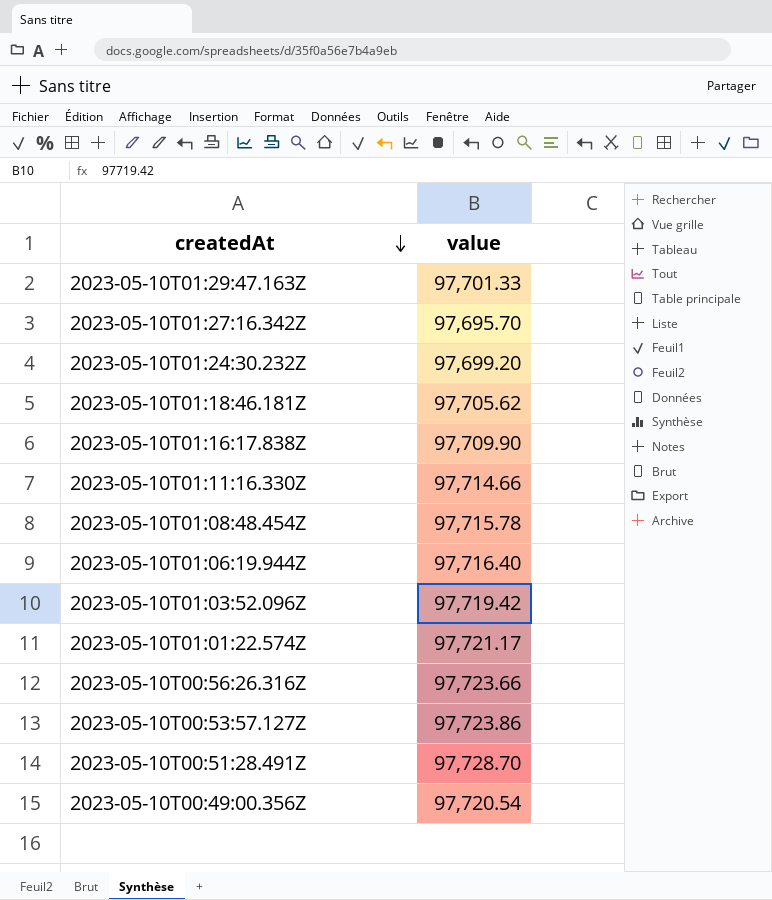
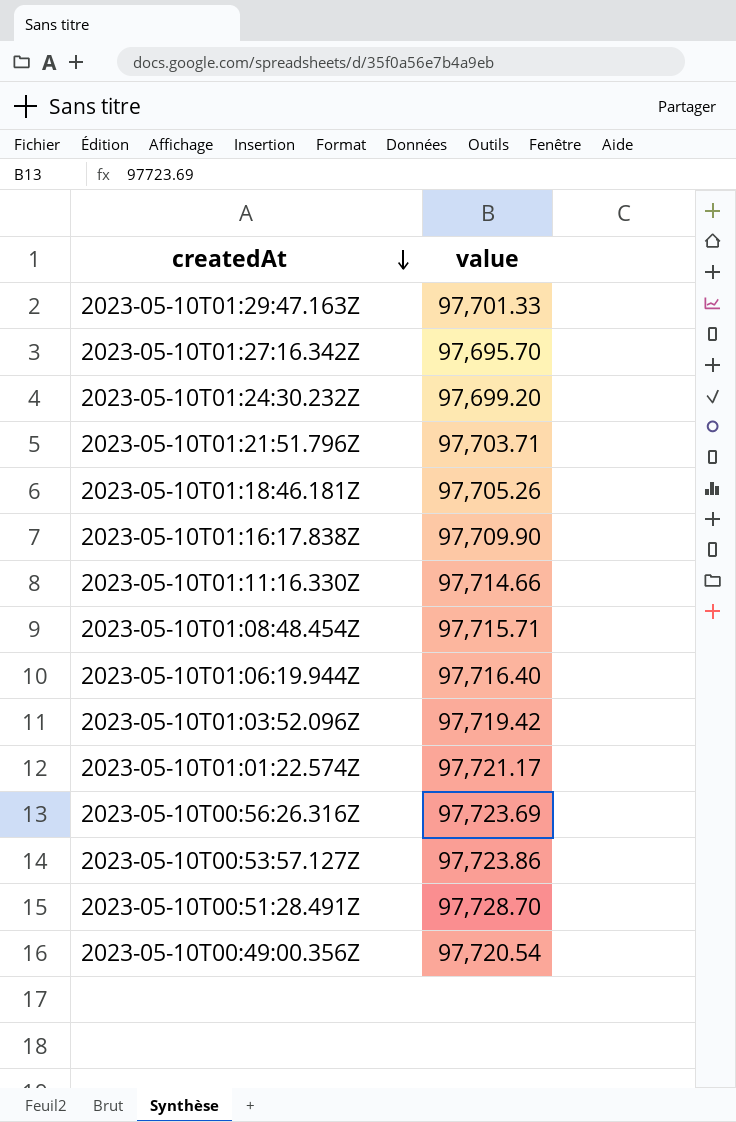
row 2023-05-10T01:21:51.796Z: none -> 97,703.71
2023-05-10T01:18:46.181Z | value: 97,705.62 -> 97,705.26
2023-05-10T01:08:48.454Z | value: 97,715.78 -> 97,715.71
2023-05-10T00:56:26.316Z | value: 97,723.66 -> 97,723.69

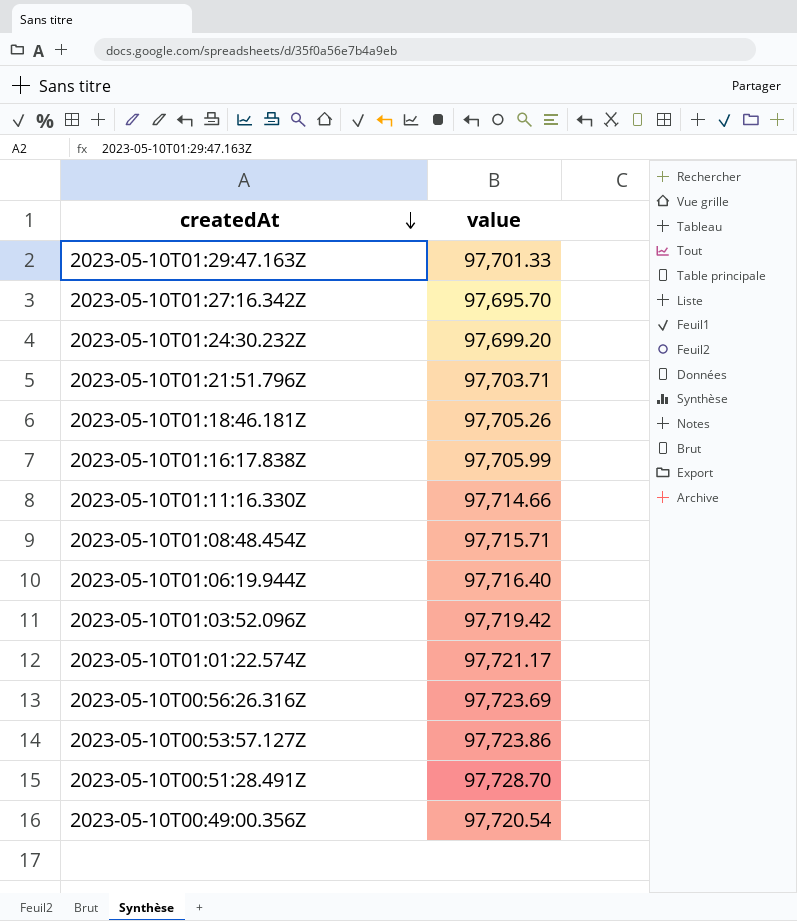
2023-05-10T01:16:17.838Z | value: 97,709.90 -> 97,705.99

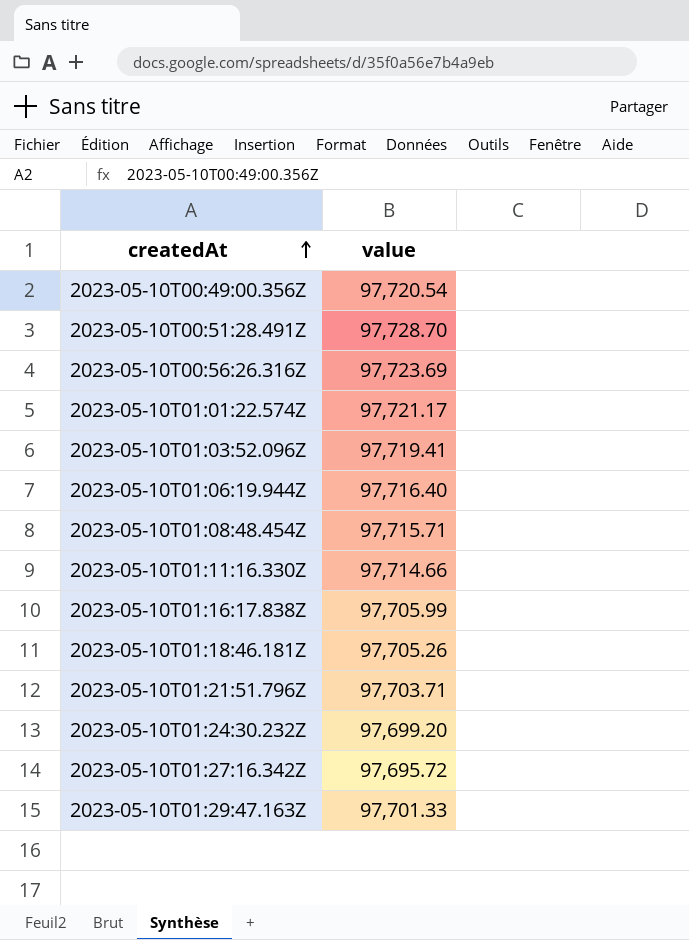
row order: createdAt descending -> createdAt ascending
row 2023-05-10T00:53:57.127Z: 97,723.86 -> none
2023-05-10T01:03:52.096Z | value: 97,719.42 -> 97,719.41
2023-05-10T01:27:16.342Z | value: 97,695.70 -> 97,695.72

